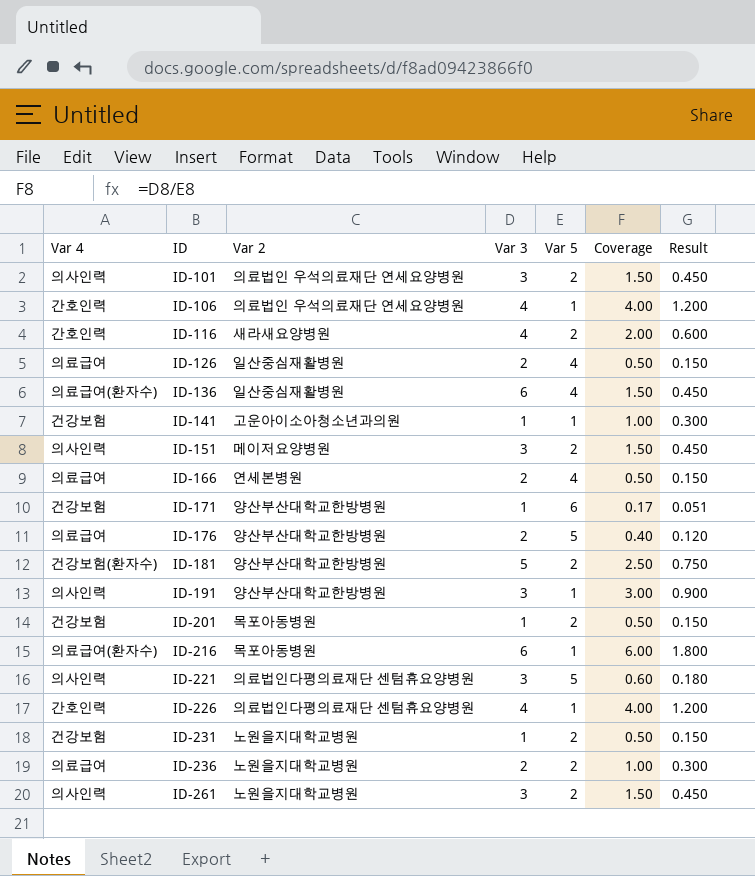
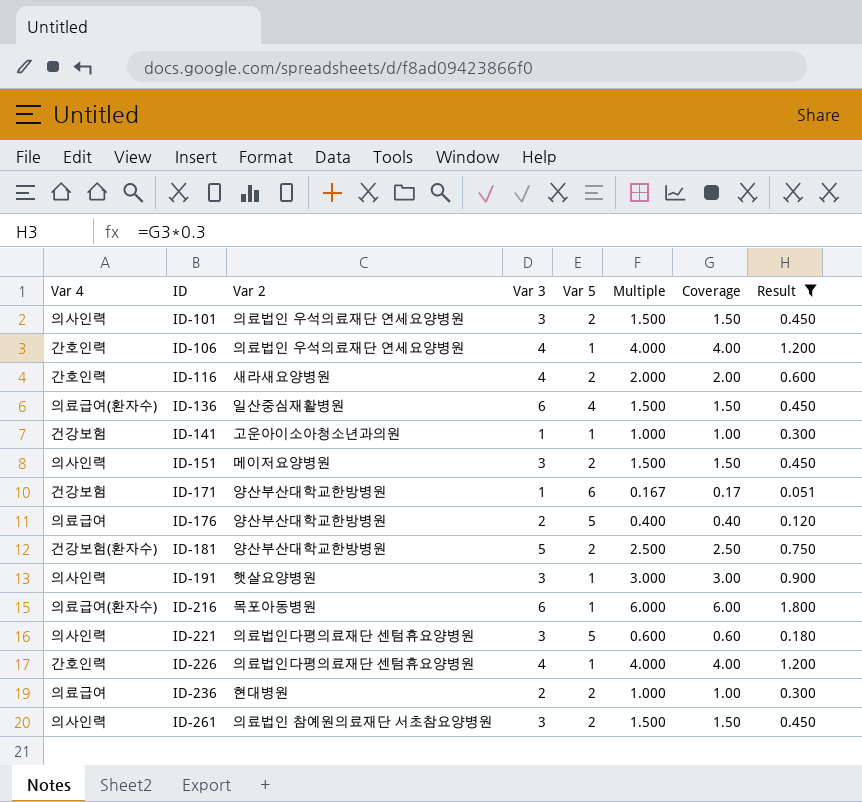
filter: none -> Result != 0.150
column Multiple | formula: none -> [Var 3] / [Var 5]
ID-191 | Var 2: 양산부산대학교한방병원 -> 햇살요양병원
ID-236 | Var 2: 노원을지대학교병원 -> 현대병원
ID-261 | Var 2: 노원을지대학교병원 -> 의료법인 참예원의료재단 서초참요양병원

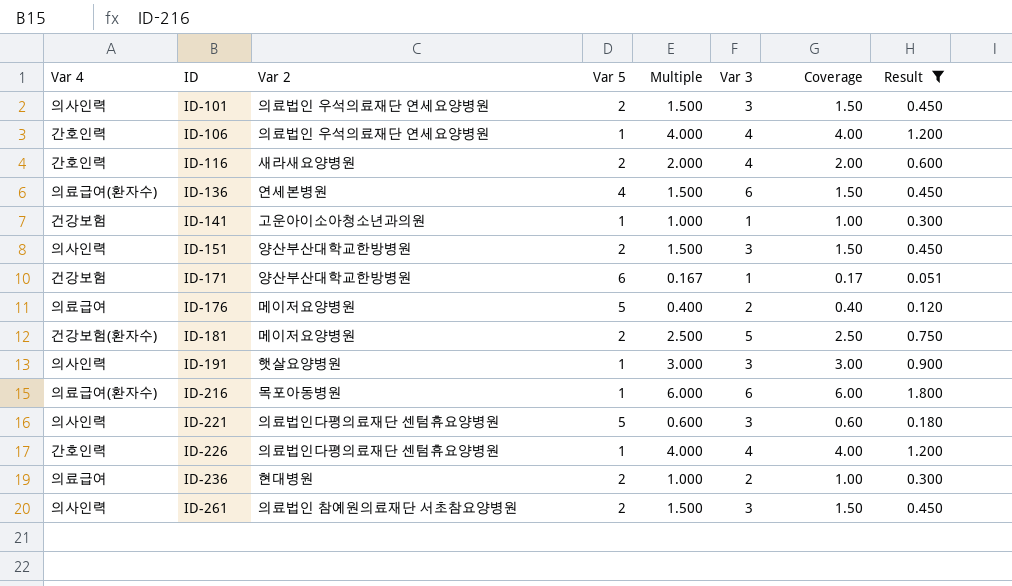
column Var 3 | position: 4 -> 6
ID-136 | Var 2: 일산중심재활병원 -> 연세본병원
ID-151 | Var 2: 메이저요양병원 -> 양산부산대학교한방병원
ID-176 | Var 2: 양산부산대학교한방병원 -> 메이저요양병원
ID-181 | Var 2: 양산부산대학교한방병원 -> 메이저요양병원

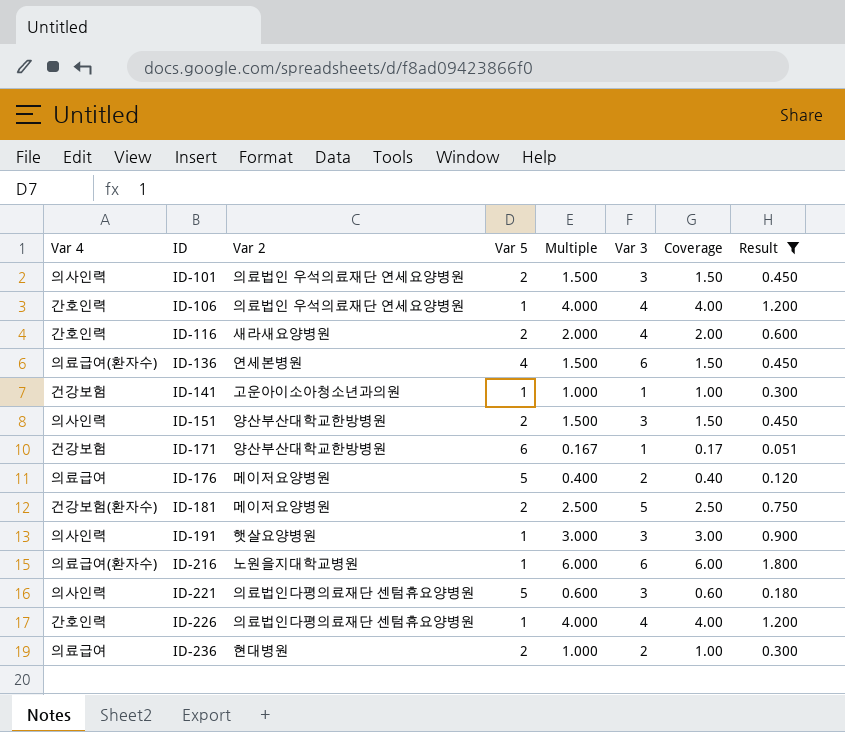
row ID-261: 의사인력 | 의료법인 참예원의료재단 서초참요양병원 | 2 | 1.500 | 3 | 1.50 | 0.450 -> none
ID-216 | Var 2: 목포아동병원 -> 노원을지대학교병원

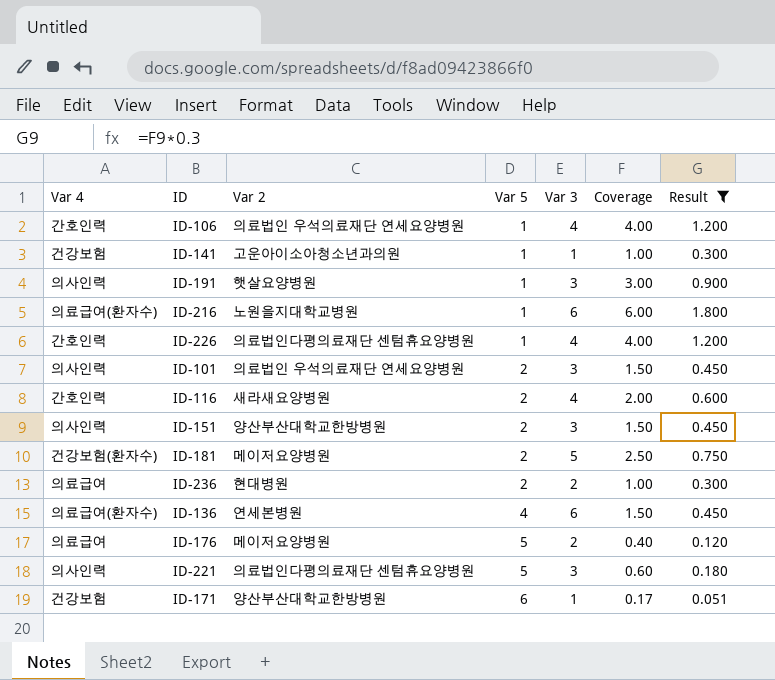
row order: ID ascending -> Var 5 ascending
column Multiple | formula: [Var 3] / [Var 5] -> none

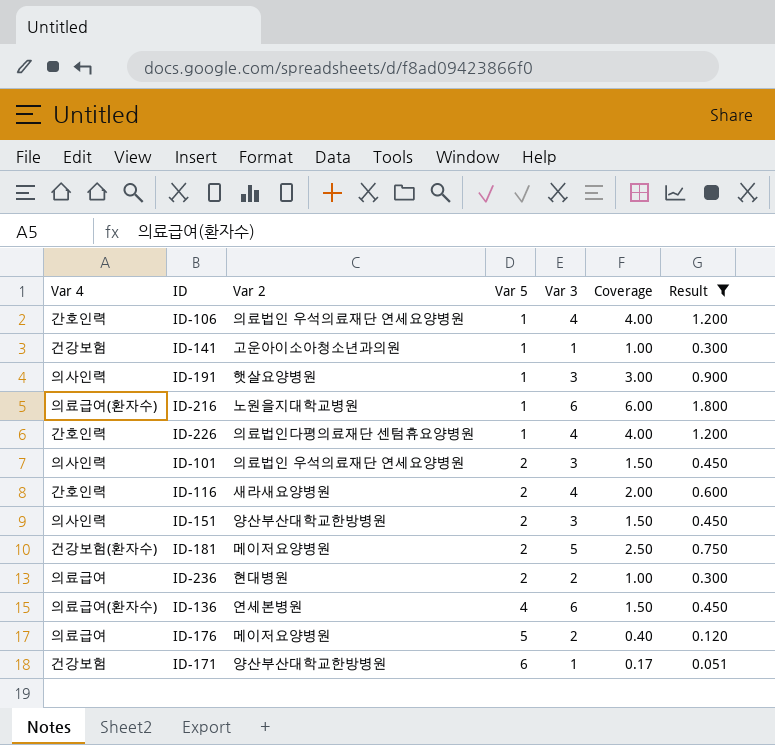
row ID-221: 의사인력 | 의료법인다평의료재단 센텀휴요양병원 | 5 | 3 | 0.60 | 0.180 -> none

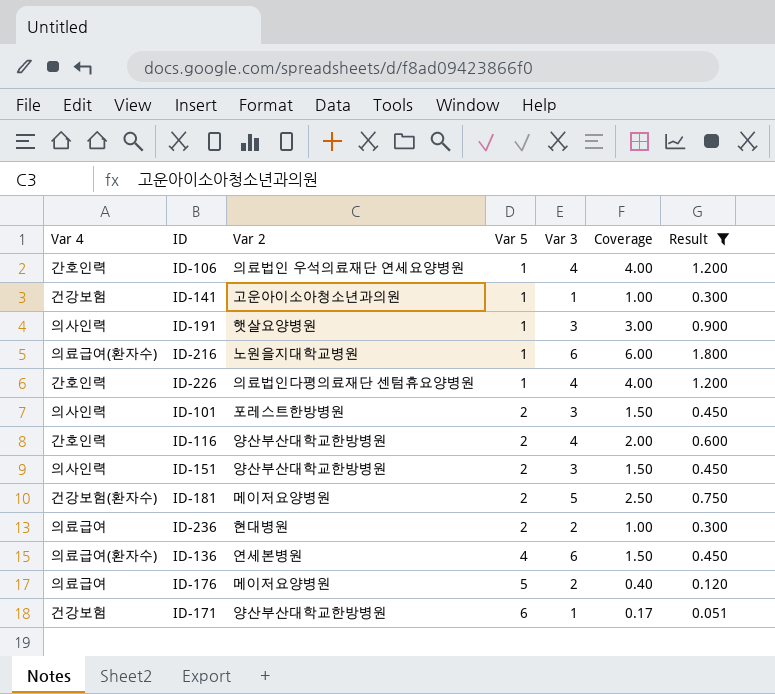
ID-101 | Var 2: 의료법인 우석의료재단 연세요양병원 -> 포레스트한방병원
ID-116 | Var 2: 새라새요양병원 -> 양산부산대학교한방병원

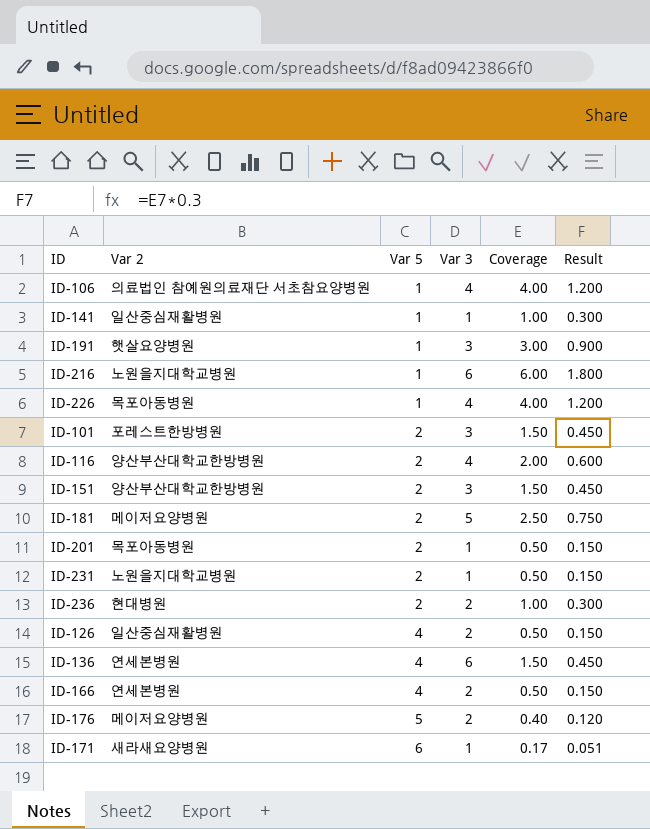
filter: Result != 0.150 -> none
column Var 4 | position: 1 -> none
ID-106 | Var 2: 의료법인 우석의료재단 연세요양병원 -> 의료법인 참예원의료재단 서초참요양병원
ID-141 | Var 2: 고운아이소아청소년과의원 -> 일산중심재활병원
ID-226 | Var 2: 의료법인다평의료재단 센텀휴요양병원 -> 목포아동병원
ID-171 | Var 2: 양산부산대학교한방병원 -> 새라새요양병원

